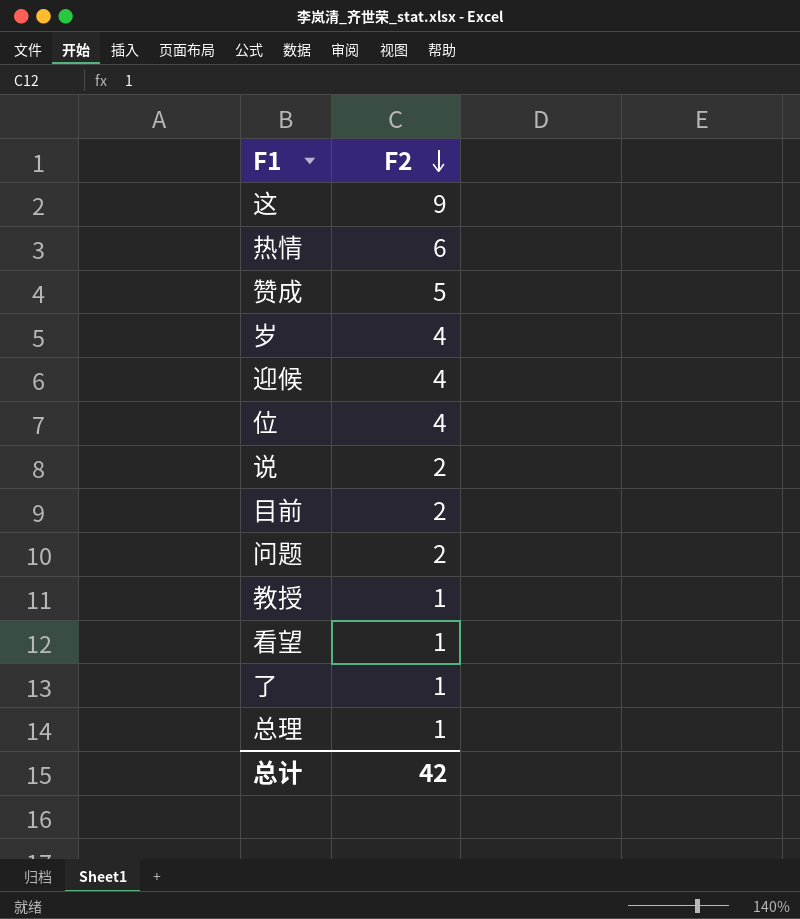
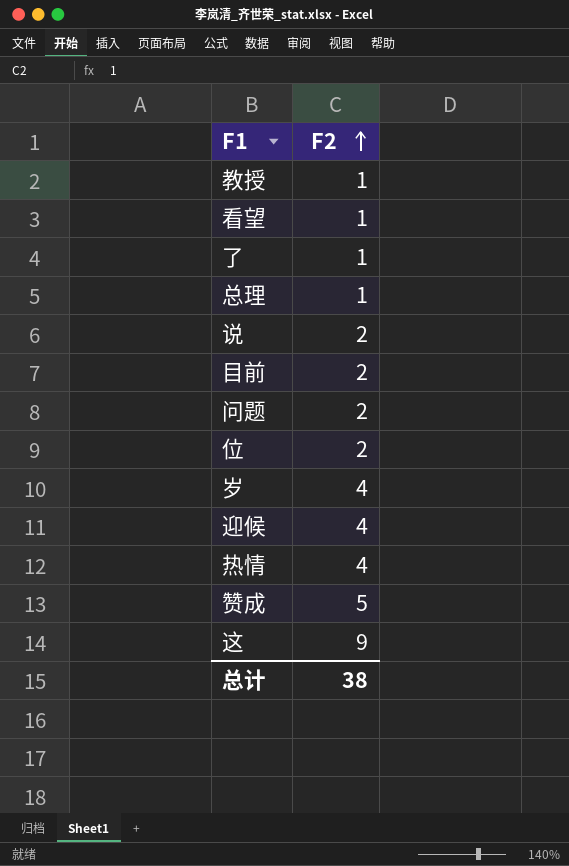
row order: F2 descending -> F2 ascending
位 | F2: 4 -> 2
热情 | F2: 6 -> 4
总计 | F2: 42 -> 38

